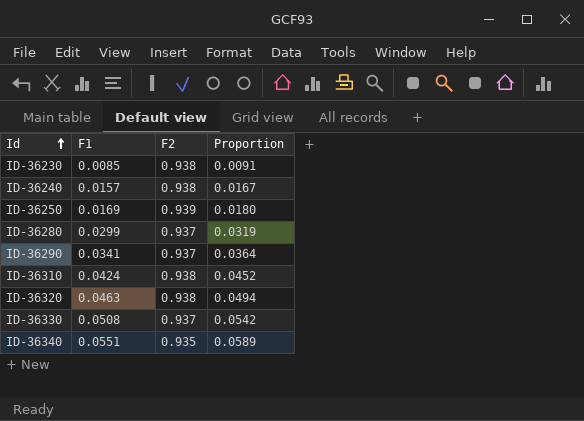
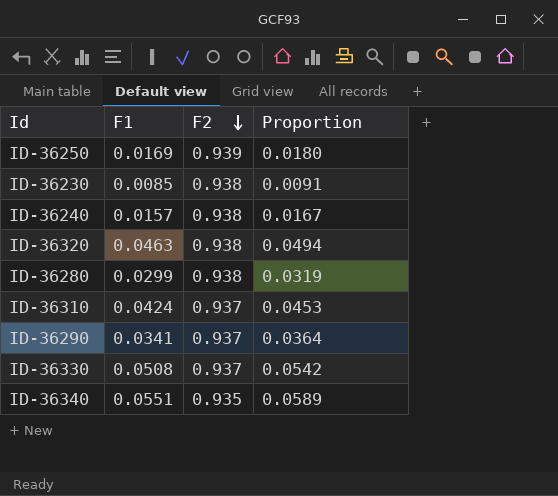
row order: Id ascending -> F2 descending
ID-36280 | F2: 0.937 -> 0.938
ID-36310 | F2: 0.938 -> 0.937
ID-36310 | Proportion: 0.0452 -> 0.0453

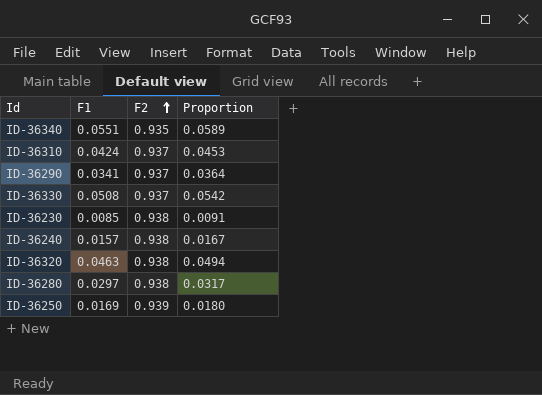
row order: F2 descending -> F2 ascending
ID-36280 | F1: 0.0299 -> 0.0297
ID-36280 | Proportion: 0.0319 -> 0.0317

